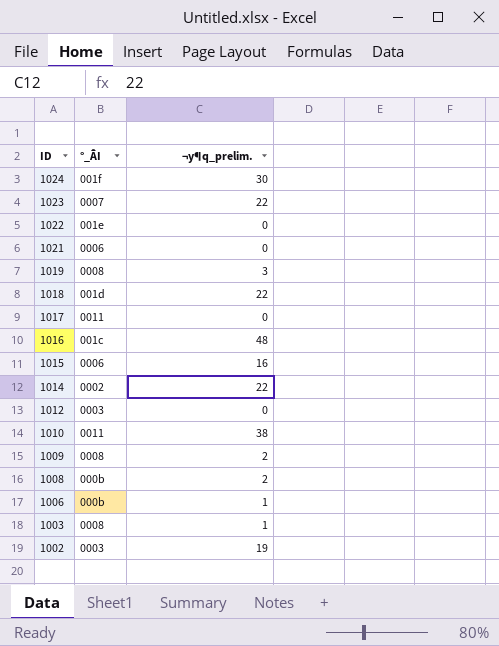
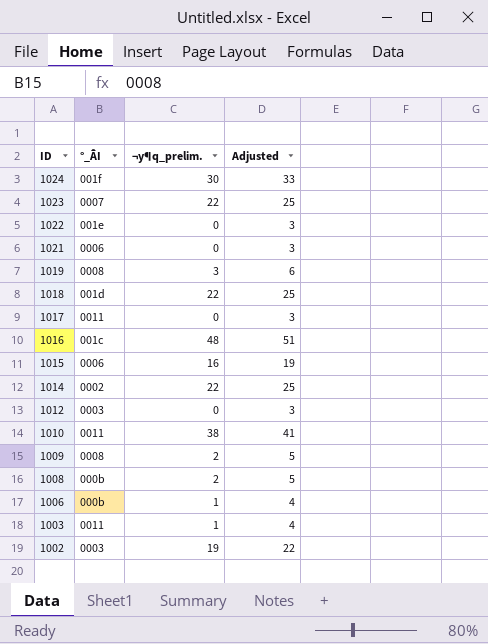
column Adjusted | formula: none -> [¬y¶q_prelim.] + 3
1003 | °_ÂI: 0008 -> 0011

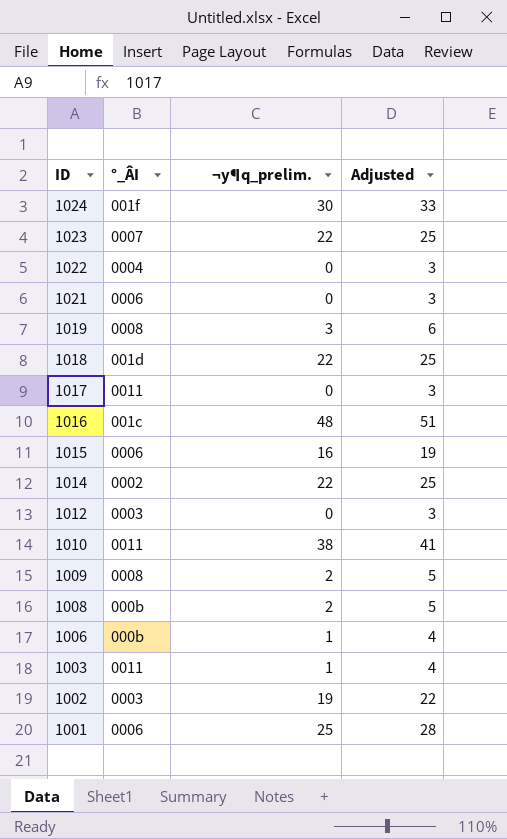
1022 | °_ÂI: 001e -> 0004
row 1001: none -> 0006 | 25 | 28

